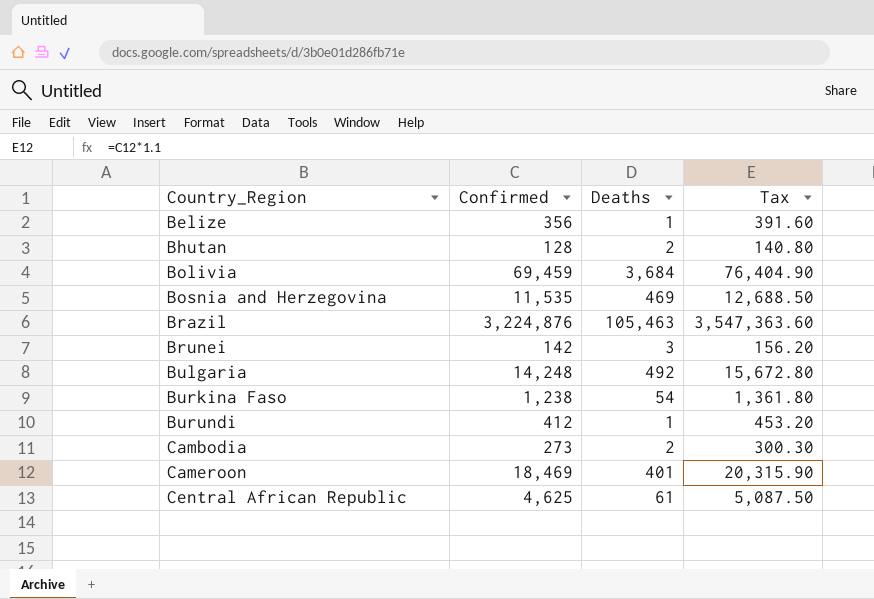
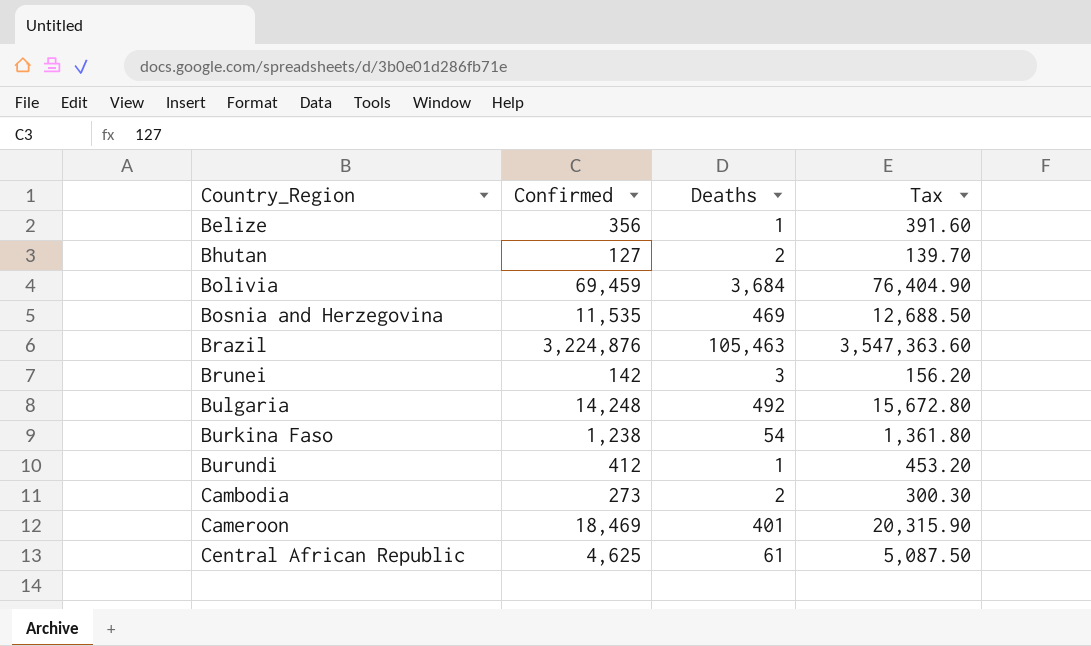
Bhutan | Confirmed: 128 -> 127
Bhutan | Tax: 140.80 -> 139.70

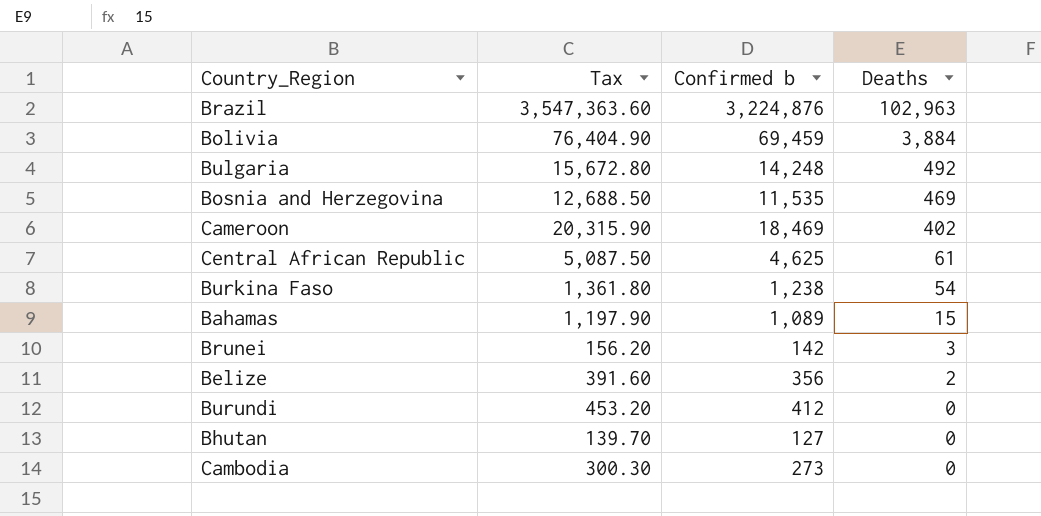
row order: Country_Region ascending -> Deaths descending
column Tax | position: 4 -> 2
column name: Confirmed -> Confirmed b
Brazil | Deaths: 105,463 -> 102,963
Bolivia | Deaths: 3,684 -> 3,884
Cameroon | Deaths: 401 -> 402
row Bahamas: none -> 1,197.90 | 1,089 | 15
Belize | Deaths: 1 -> 2
Burundi | Deaths: 1 -> 0
Bhutan | Deaths: 2 -> 0
Cambodia | Deaths: 2 -> 0

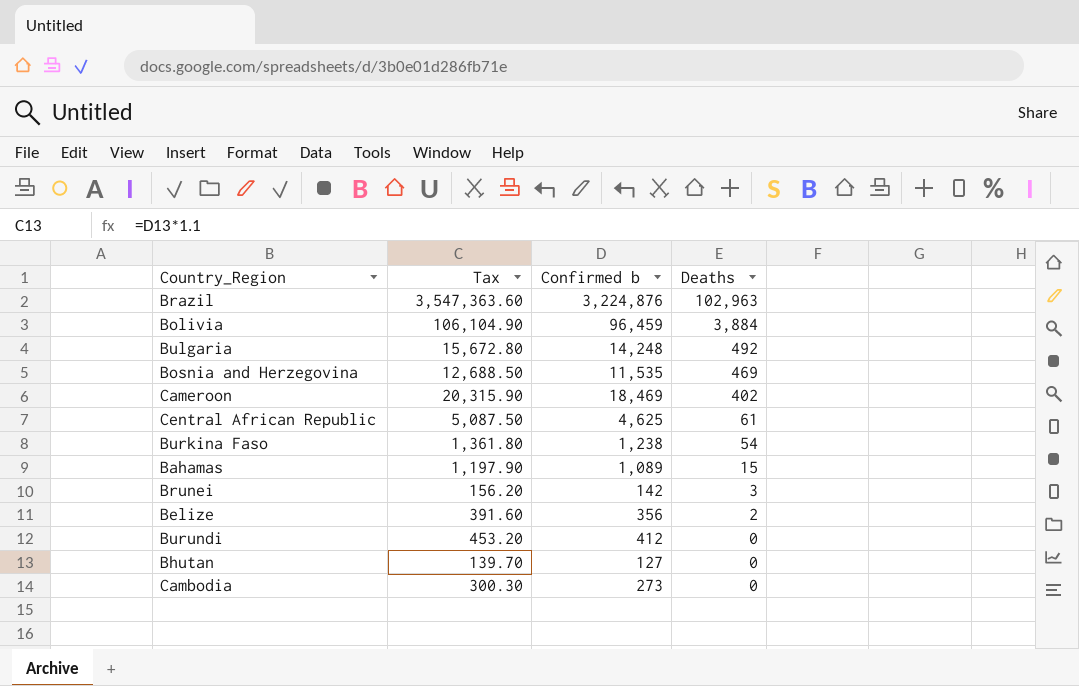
Bolivia | Tax: 76,404.90 -> 106,104.90
Bolivia | Confirmed b: 69,459 -> 96,459

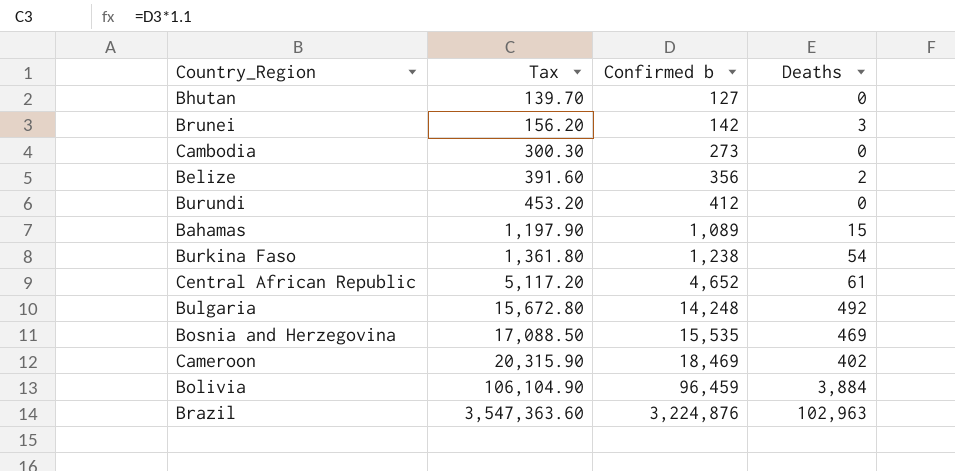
row order: Deaths descending -> Tax ascending
Central African Republic | Tax: 5,087.50 -> 5,117.20
Central African Republic | Confirmed b: 4,625 -> 4,652
Bosnia and Herzegovina | Tax: 12,688.50 -> 17,088.50
Bosnia and Herzegovina | Confirmed b: 11,535 -> 15,535

